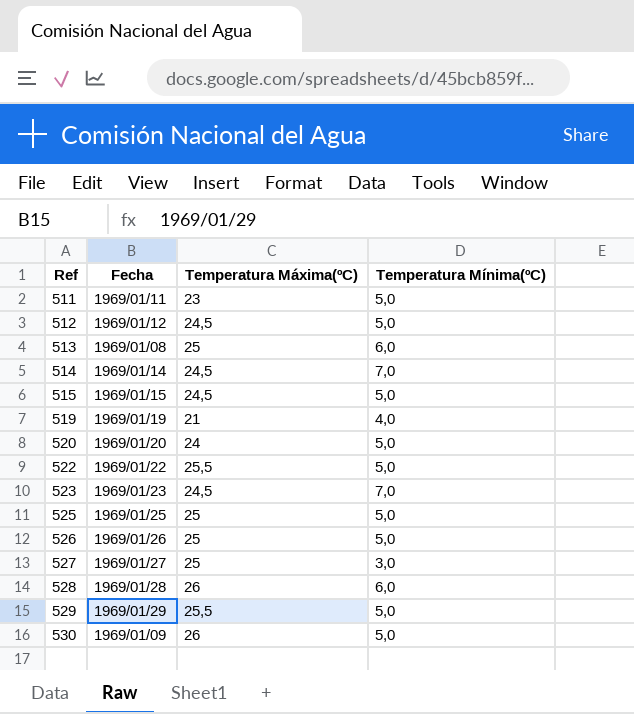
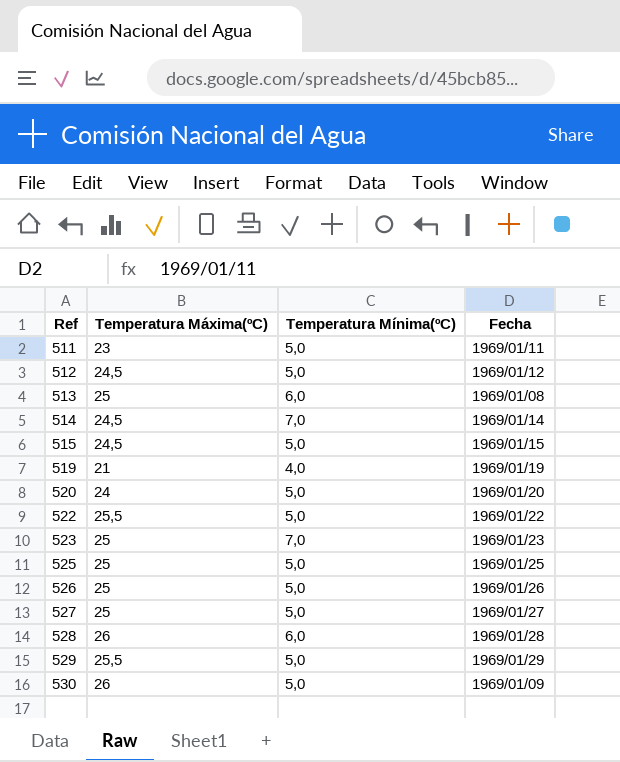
column Fecha | position: 2 -> 4
523 | Temperatura Máxima(ºC): 24,5 -> 25
527 | Temperatura Mínima(ºC): 3,0 -> 5,0

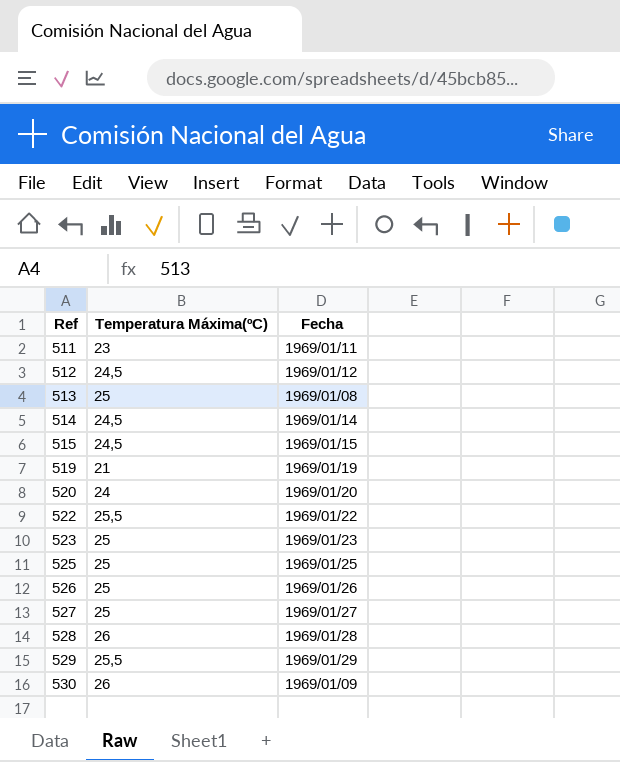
column Temperatura Mínima(ºC) | position: 3 -> none

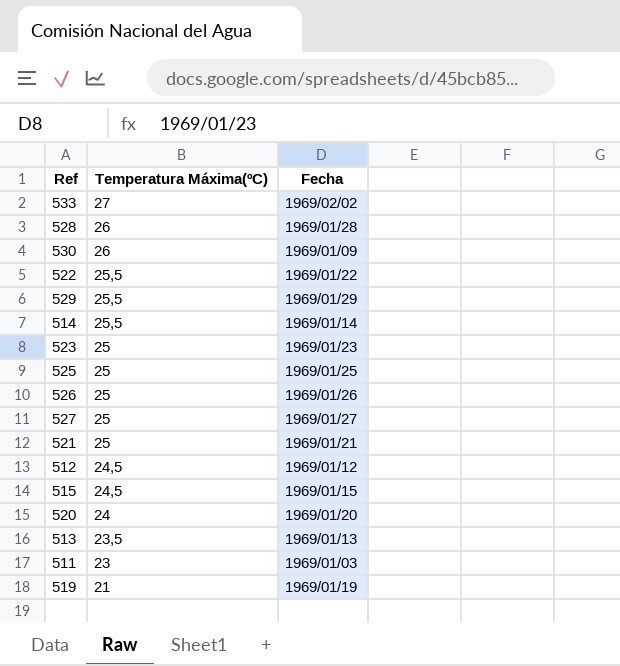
row order: Ref ascending -> Temperatura Máxima(ºC) descending
row 533: none -> 27 | 1969/02/02
514 | Temperatura Máxima(ºC): 24,5 -> 25,5
row 521: none -> 25 | 1969/01/21
513 | Temperatura Máxima(ºC): 25 -> 23,5
513 | Fecha: 1969/01/08 -> 1969/01/13
511 | Fecha: 1969/01/11 -> 1969/01/03

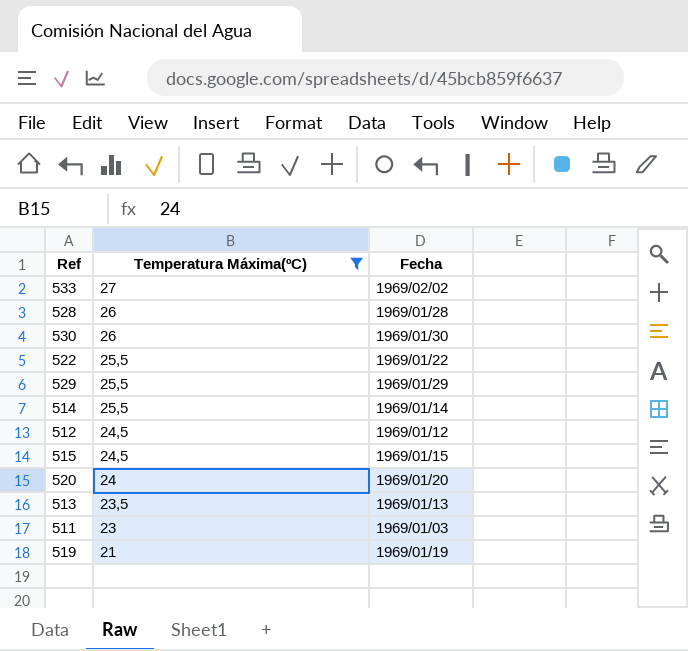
filter: none -> Temperatura Máxima(ºC) != 25
530 | Fecha: 1969/01/09 -> 1969/01/30

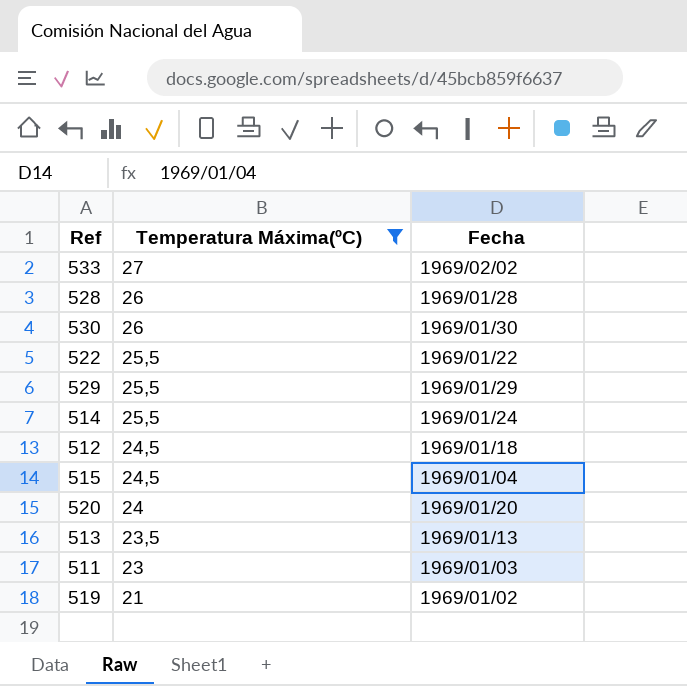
514 | Fecha: 1969/01/14 -> 1969/01/24
512 | Fecha: 1969/01/12 -> 1969/01/18
515 | Fecha: 1969/01/15 -> 1969/01/04
519 | Fecha: 1969/01/19 -> 1969/01/02

